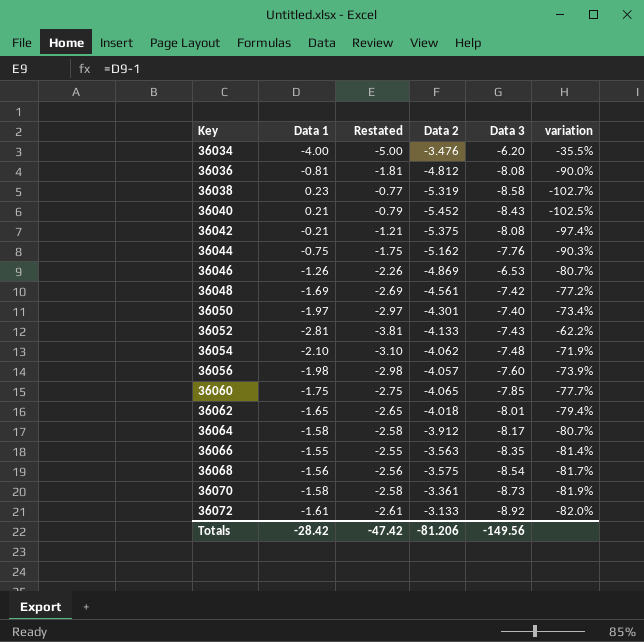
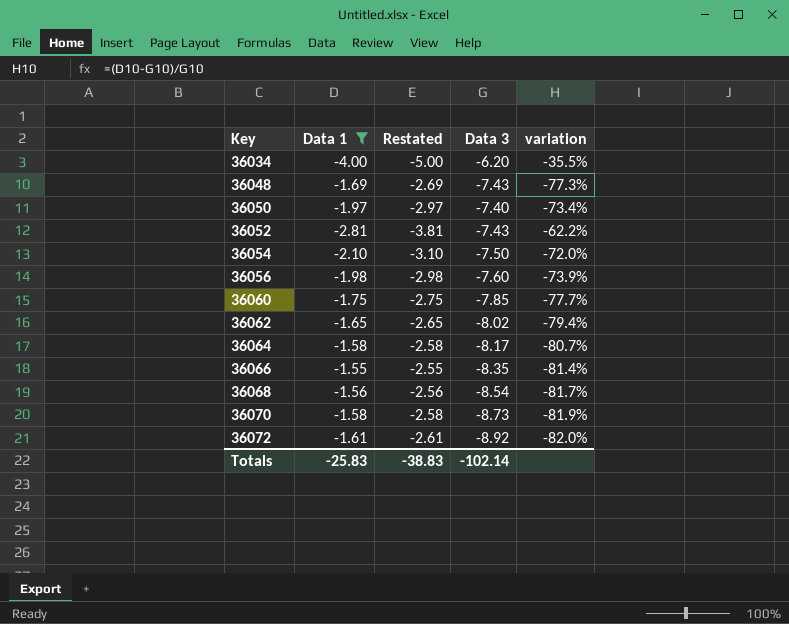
filter: none -> Data 1 <= -1.55
column Data 2 | position: 4 -> none
36048 | Data 3: -7.42 -> -7.43
36048 | variation: -77.2% -> -77.3%
36054 | Data 3: -7.48 -> -7.50
36054 | variation: -71.9% -> -72.0%
36062 | Data 3: -8.01 -> -8.02
Totals | Data 1: -28.42 -> -25.83
Totals | Restated: -47.42 -> -38.83
Totals | Data 3: -149.56 -> -102.14

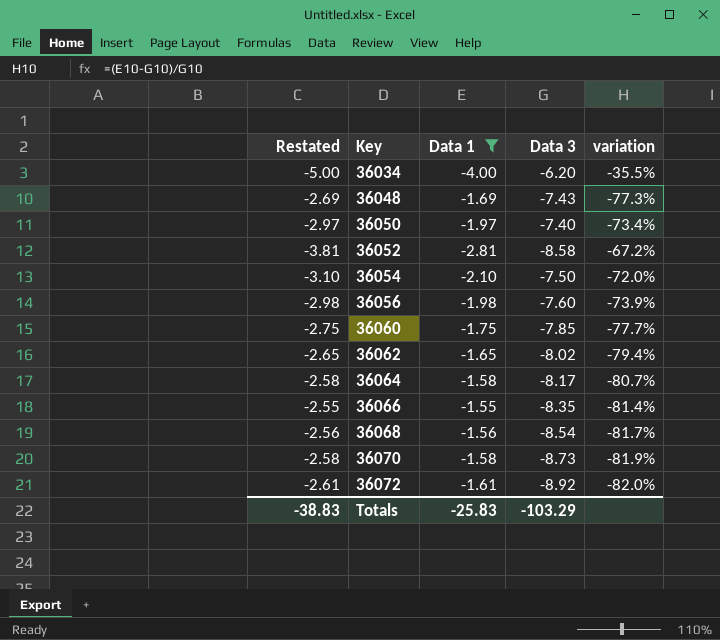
column Restated | position: 3 -> 1
36052 | Data 3: -7.43 -> -8.58
36052 | variation: -62.2% -> -67.2%
Totals | Data 3: -102.14 -> -103.29

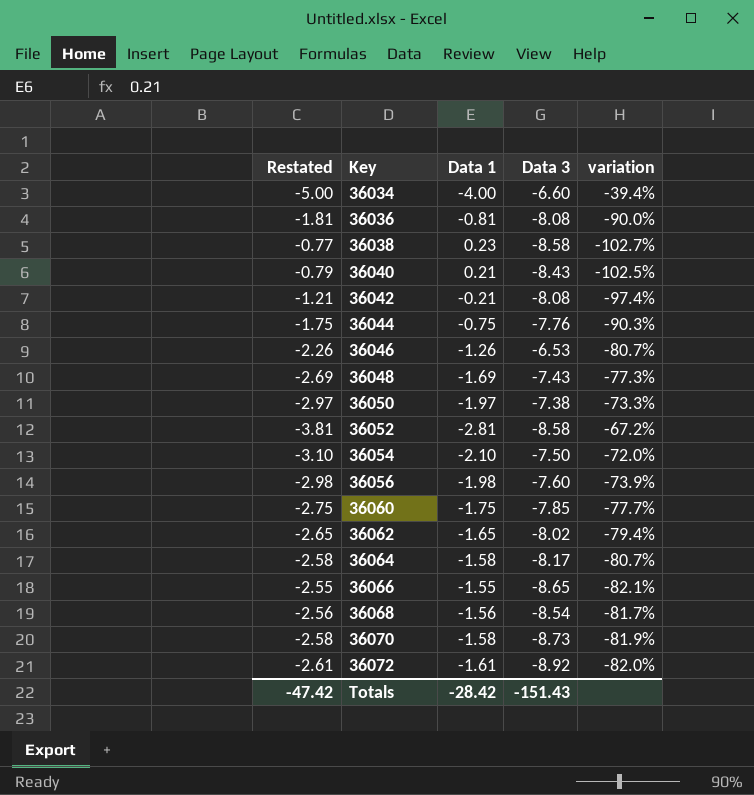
filter: Data 1 <= -1.55 -> none
36034 | Data 3: -6.20 -> -6.60
36034 | variation: -35.5% -> -39.4%
36050 | Data 3: -7.40 -> -7.38
36050 | variation: -73.4% -> -73.3%
36066 | Data 3: -8.35 -> -8.65
36066 | variation: -81.4% -> -82.1%
Totals | Restated: -38.83 -> -47.42
Totals | Data 1: -25.83 -> -28.42
Totals | Data 3: -103.29 -> -151.43

